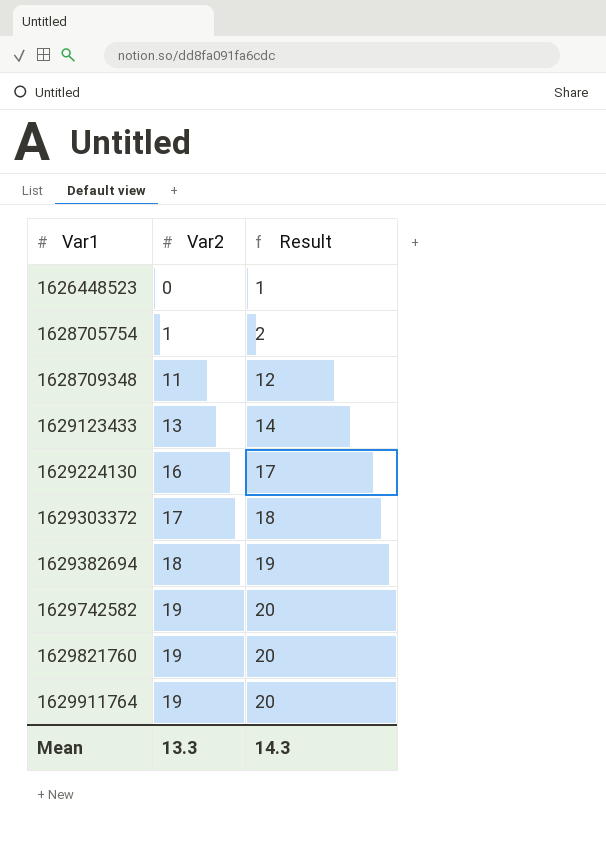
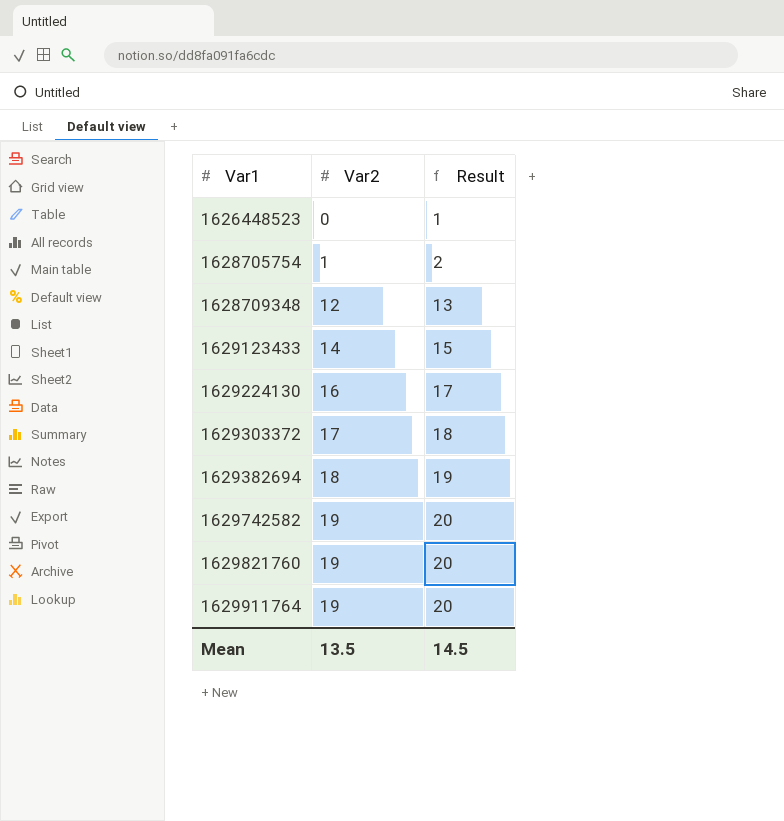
1628709348 | Var2: 11 -> 12
1628709348 | Result: 12 -> 13
1629123433 | Var2: 13 -> 14
1629123433 | Result: 14 -> 15
Mean | Var2: 13.3 -> 13.5
Mean | Result: 14.3 -> 14.5

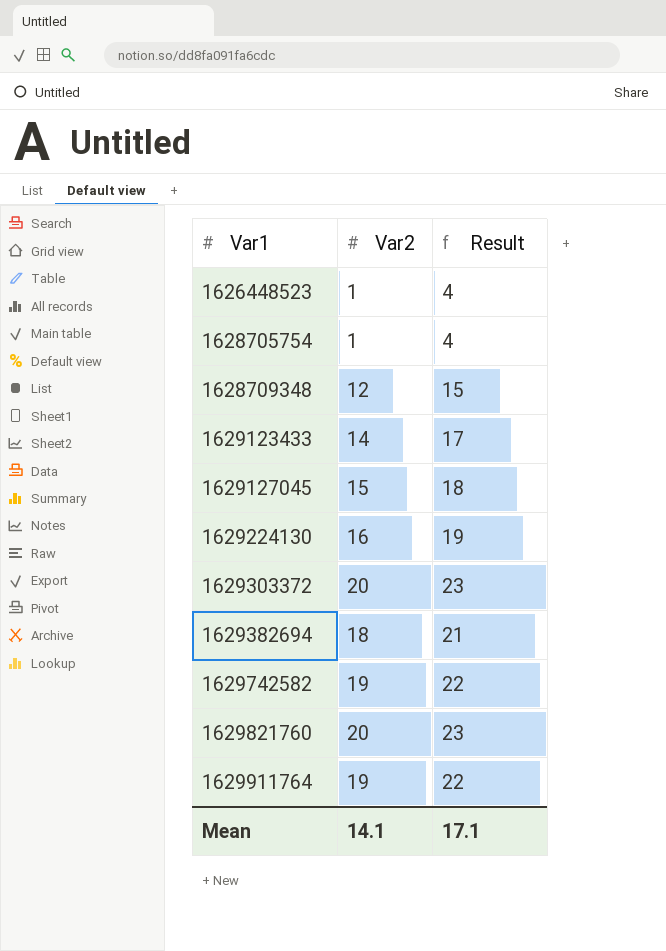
column Result | formula: [Var2] + 1 -> [Var2] + 3
1626448523 | Var2: 0 -> 1
row 1629127045: none -> 15 | 18
1629303372 | Var2: 17 -> 20
1629821760 | Var2: 19 -> 20
Mean | Var2: 13.5 -> 14.1
Mean | Result: 14.5 -> 17.1

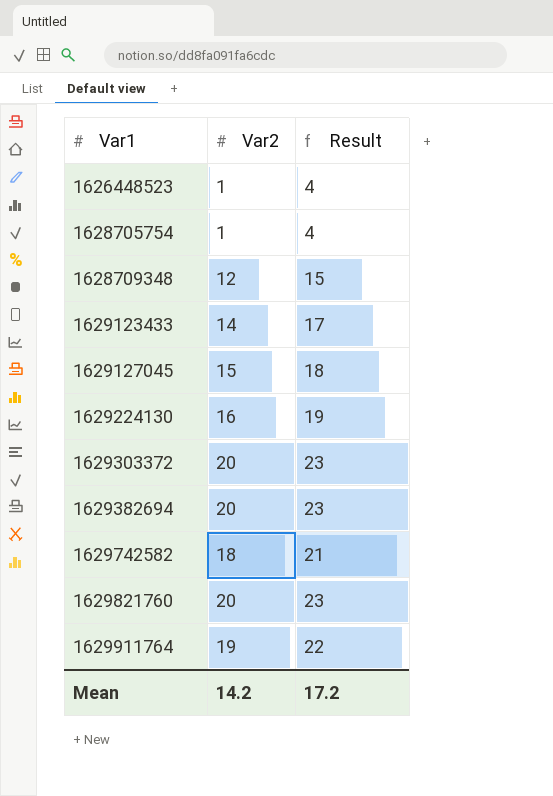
1629382694 | Var2: 18 -> 20
1629382694 | Result: 21 -> 23
1629742582 | Var2: 19 -> 18
1629742582 | Result: 22 -> 21
Mean | Var2: 14.1 -> 14.2
Mean | Result: 17.1 -> 17.2

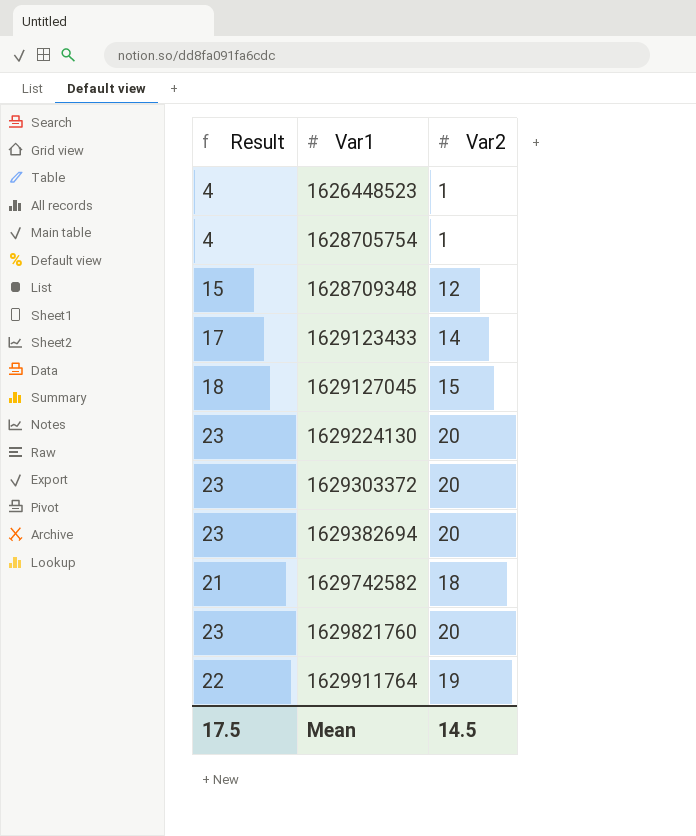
column Result | position: 3 -> 1
1629224130 | Result: 19 -> 23
1629224130 | Var2: 16 -> 20
Mean | Result: 17.2 -> 17.5
Mean | Var2: 14.2 -> 14.5

